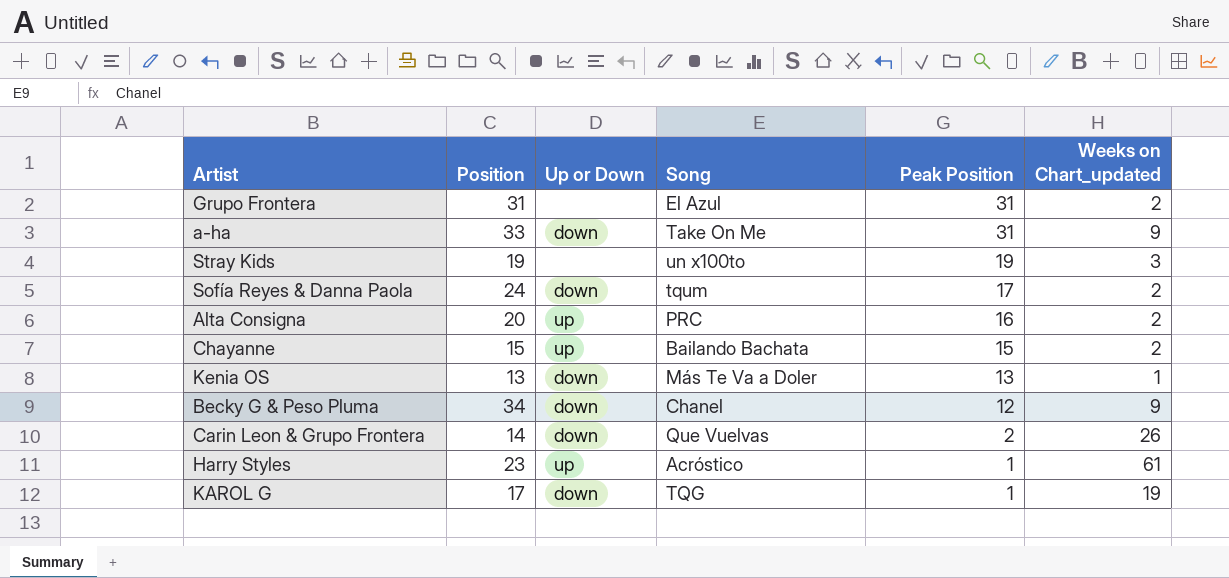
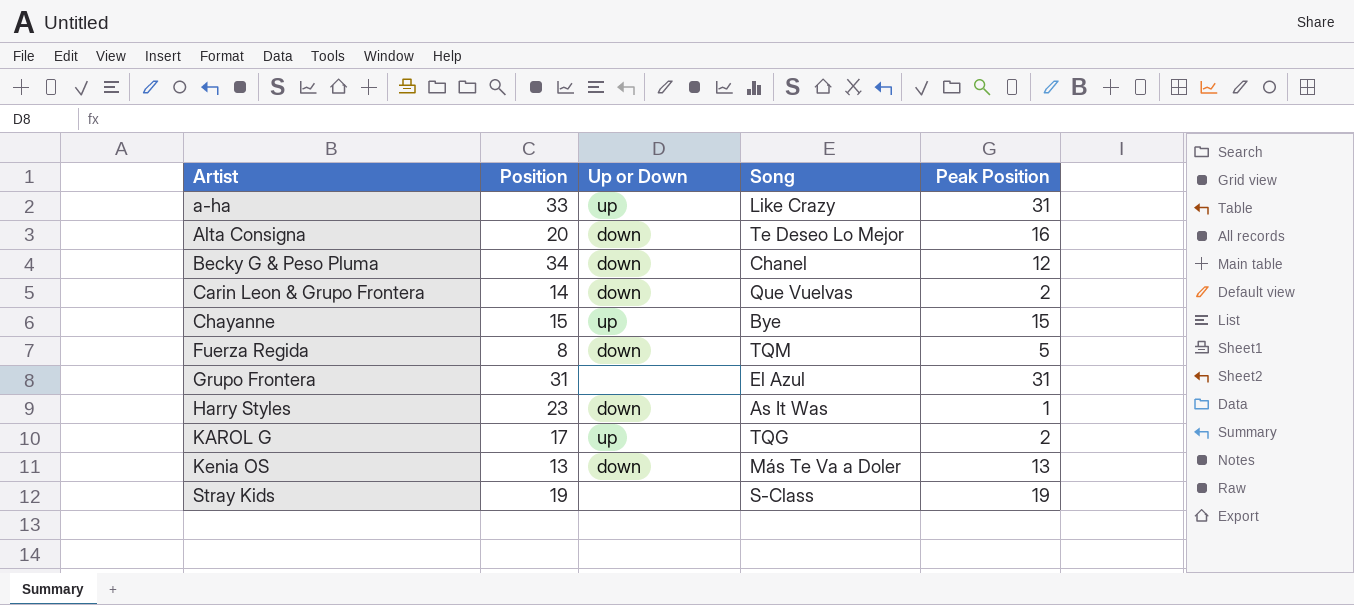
row order: Peak Position descending -> Artist ascending
column Weeks on Chart_updated | position: 6 -> none
row Sofía Reyes & Danna Paola: 24 | down | tqum | 17 | 2 -> none
a-ha | Up or Down: down -> up
a-ha | Song: Take On Me -> Like Crazy
Alta Consigna | Up or Down: up -> down
Alta Consigna | Song: PRC -> Te Deseo Lo Mejor
Chayanne | Song: Bailando Bachata -> Bye
row Fuerza Regida: none -> 8 | down | TQM | 5
Harry Styles | Up or Down: up -> down
Harry Styles | Song: Acróstico -> As It Was
KAROL G | Up or Down: down -> up
KAROL G | Peak Position: 1 -> 2
Stray Kids | Song: un x100to -> S-Class

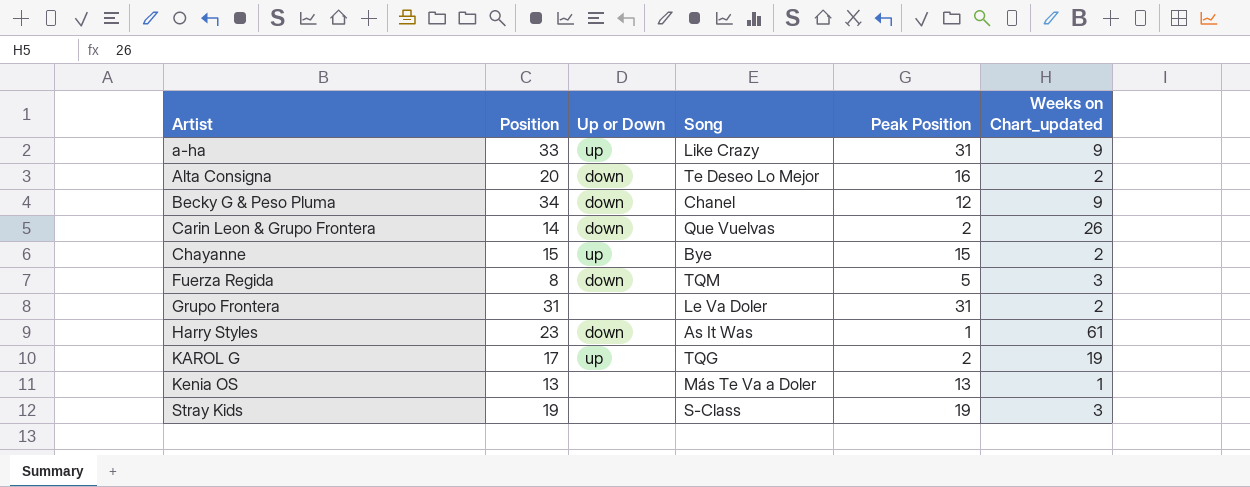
column Weeks on Chart_updated | position: none -> 6
Grupo Frontera | Song: El Azul -> Le Va Doler
Kenia OS | Up or Down: down -> none

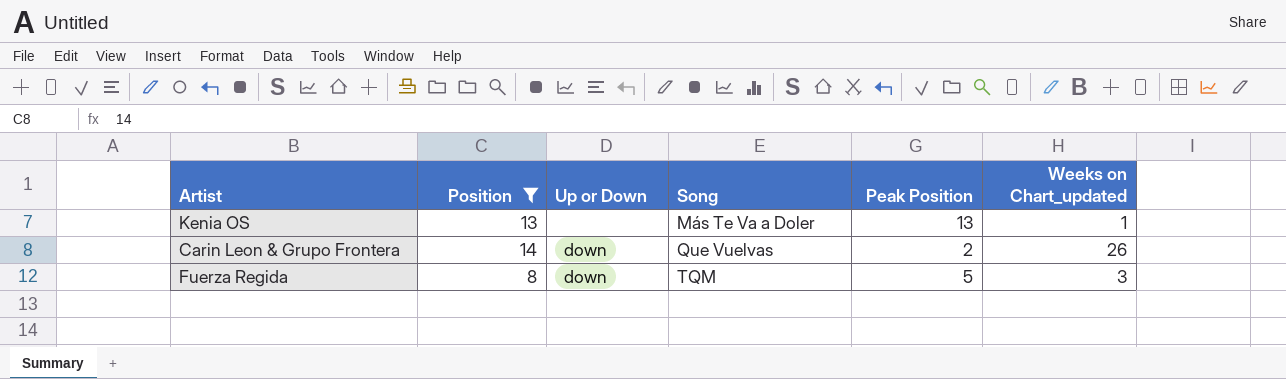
filter: none -> Position <= 14
row order: Artist ascending -> Song ascending

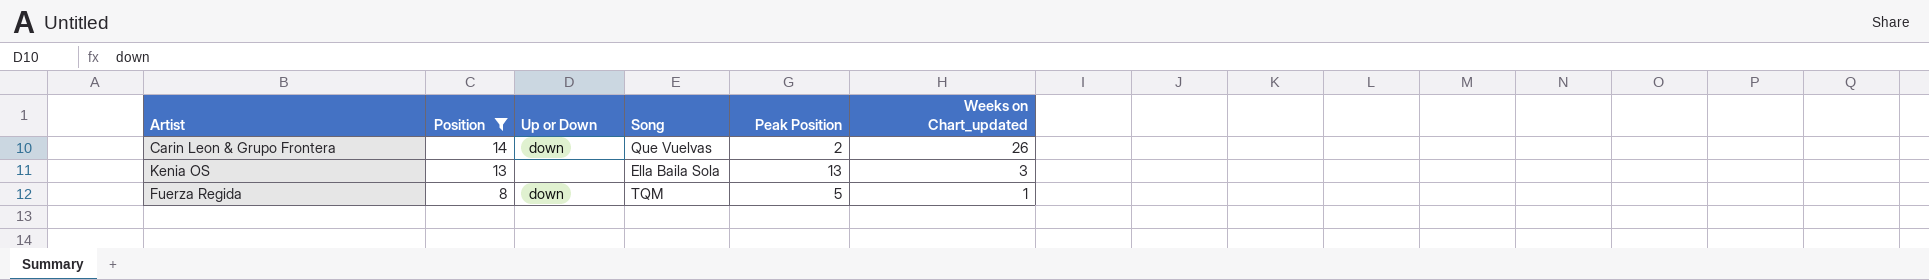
row order: Song ascending -> Position descending
Kenia OS | Song: Más Te Va a Doler -> Ella Baila Sola
Kenia OS | Weeks on Chart_updated: 1 -> 3
Fuerza Regida | Weeks on Chart_updated: 3 -> 1

